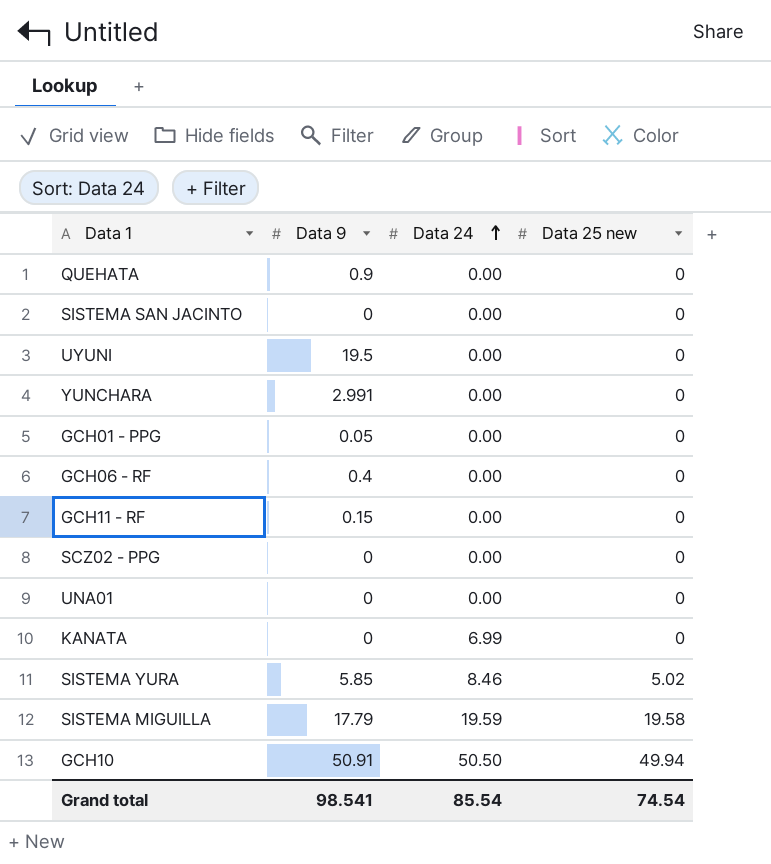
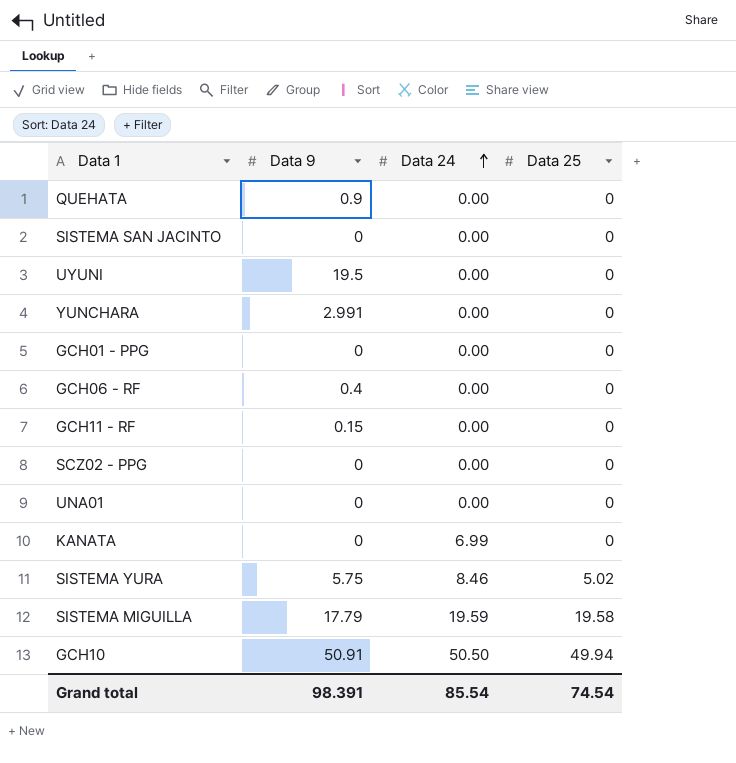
column name: Data 25 new -> Data 25
GCH01 - PPG | Data 9: 0.05 -> 0
SISTEMA YURA | Data 9: 5.85 -> 5.75
Grand total | Data 9: 98.541 -> 98.391

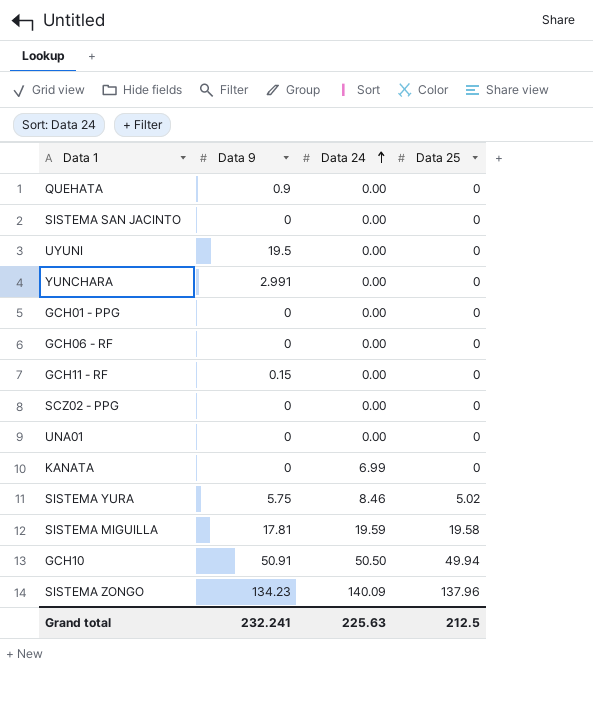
GCH06 - RF | Data 9: 0.4 -> 0
SISTEMA MIGUILLA | Data 9: 17.79 -> 17.81
row SISTEMA ZONGO: none -> 134.23 | 140.09 | 137.96
Grand total | Data 9: 98.391 -> 232.241
Grand total | Data 24: 85.54 -> 225.63
Grand total | Data 25: 74.54 -> 212.5

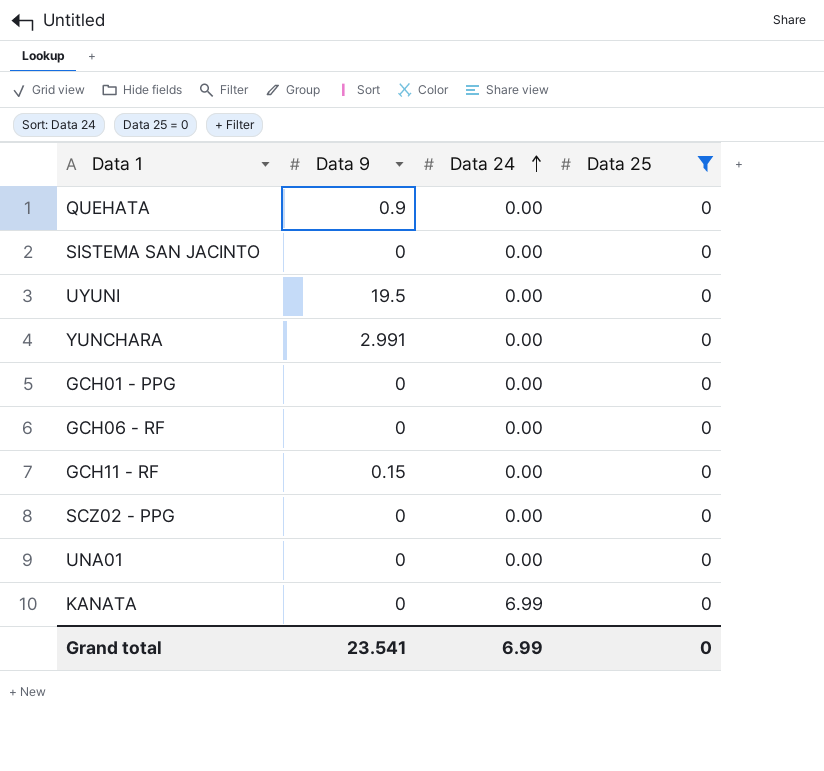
filter: none -> Data 25 = 0
Grand total | Data 9: 232.241 -> 23.541
Grand total | Data 24: 225.63 -> 6.99
Grand total | Data 25: 212.5 -> 0

